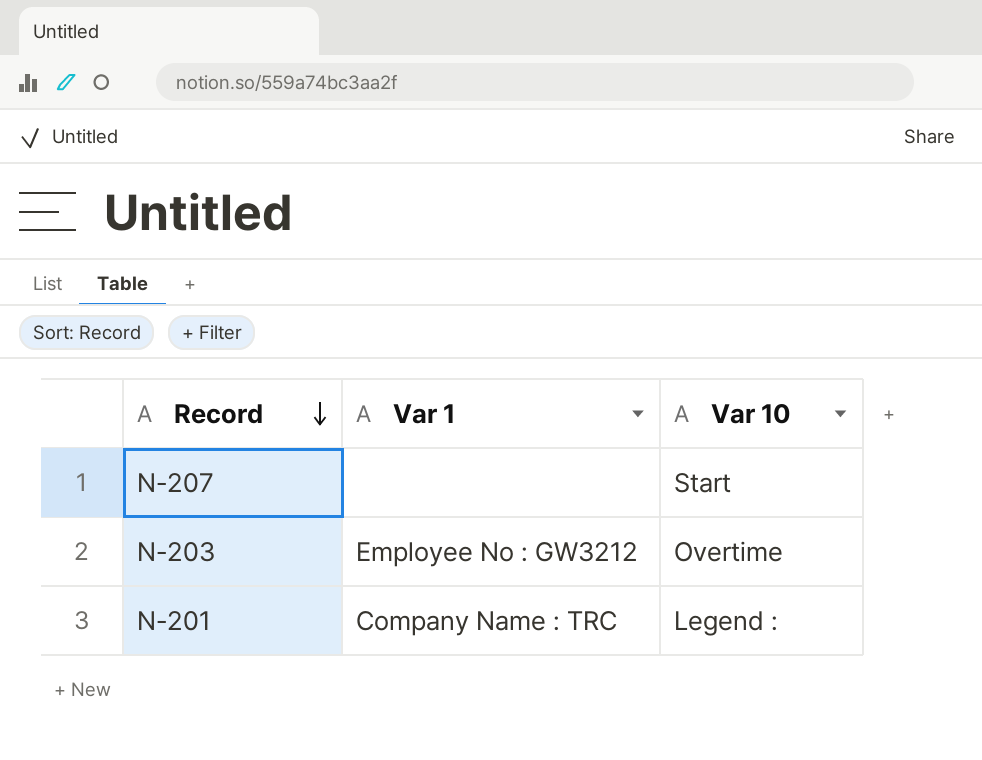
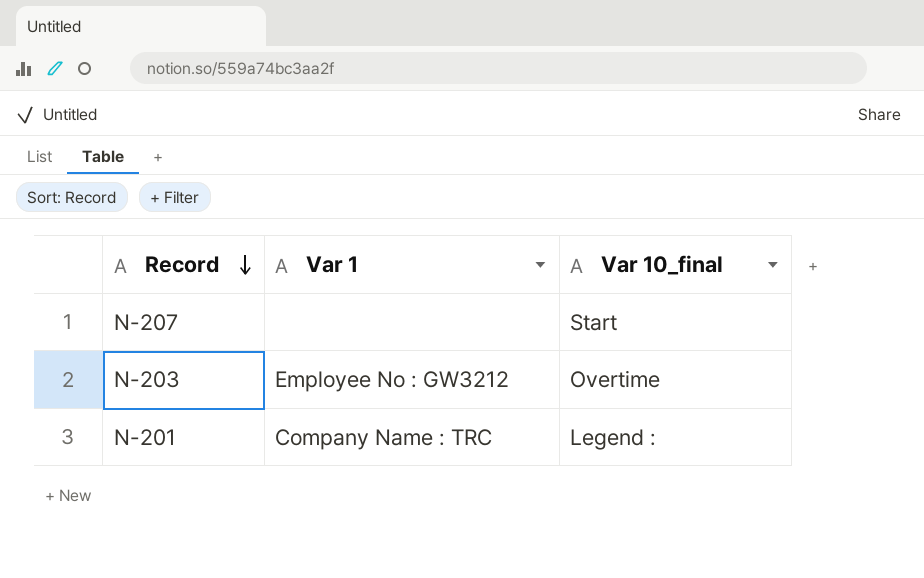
column name: Var 10 -> Var 10_final

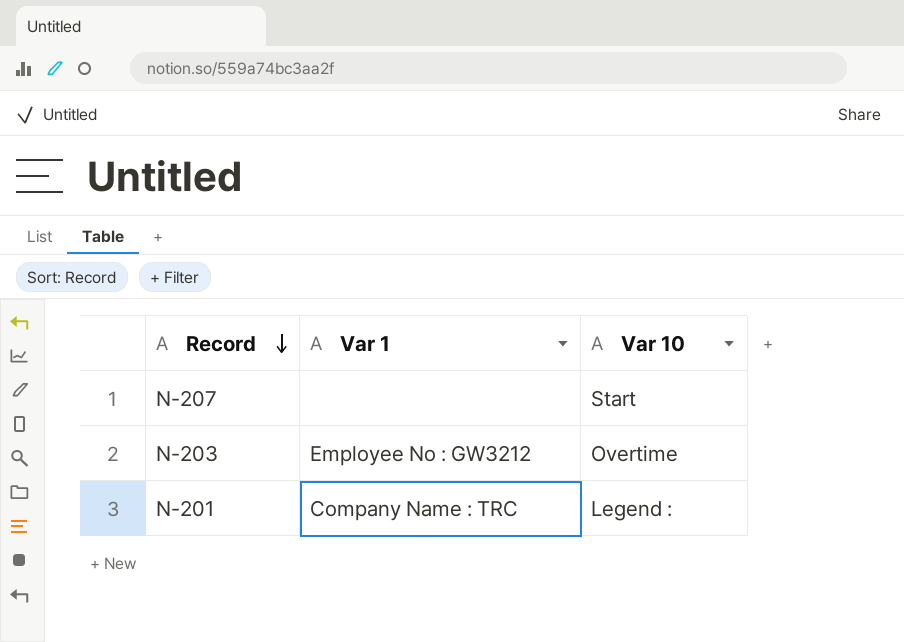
column name: Var 10_final -> Var 10

